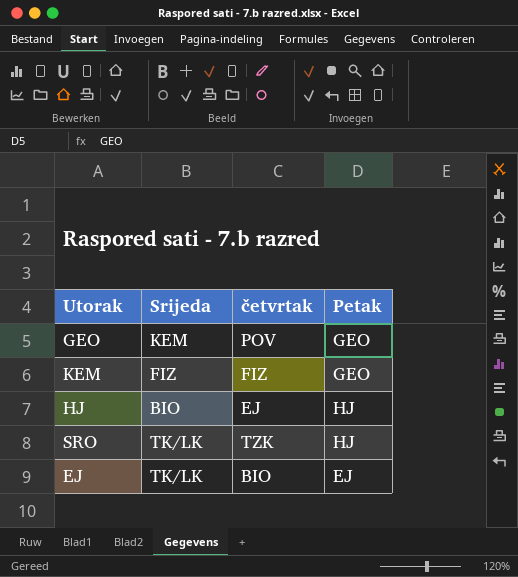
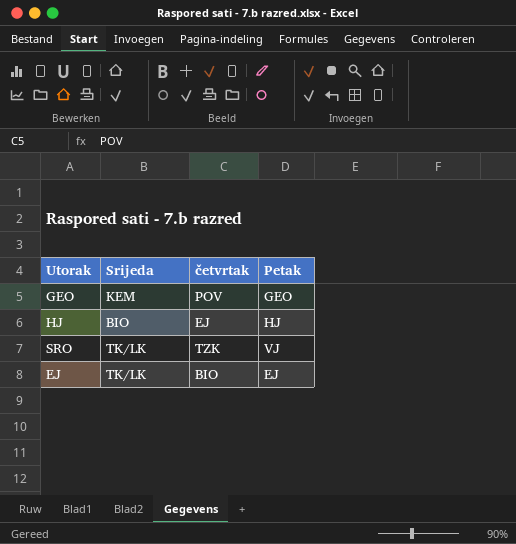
row KEM: FIZ | FIZ | GEO -> none
SRO | Petak: HJ -> VJ

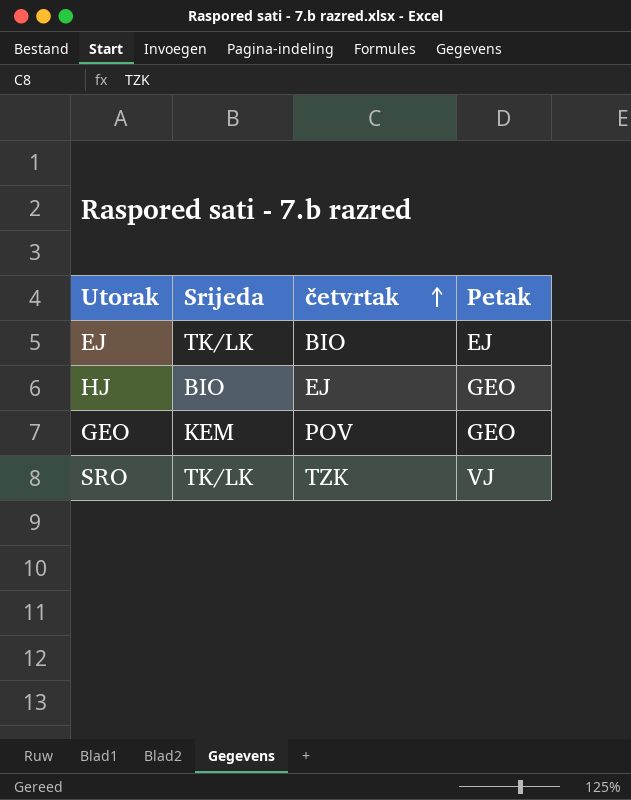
row order: none -> četvrtak ascending
HJ | Petak: HJ -> GEO

